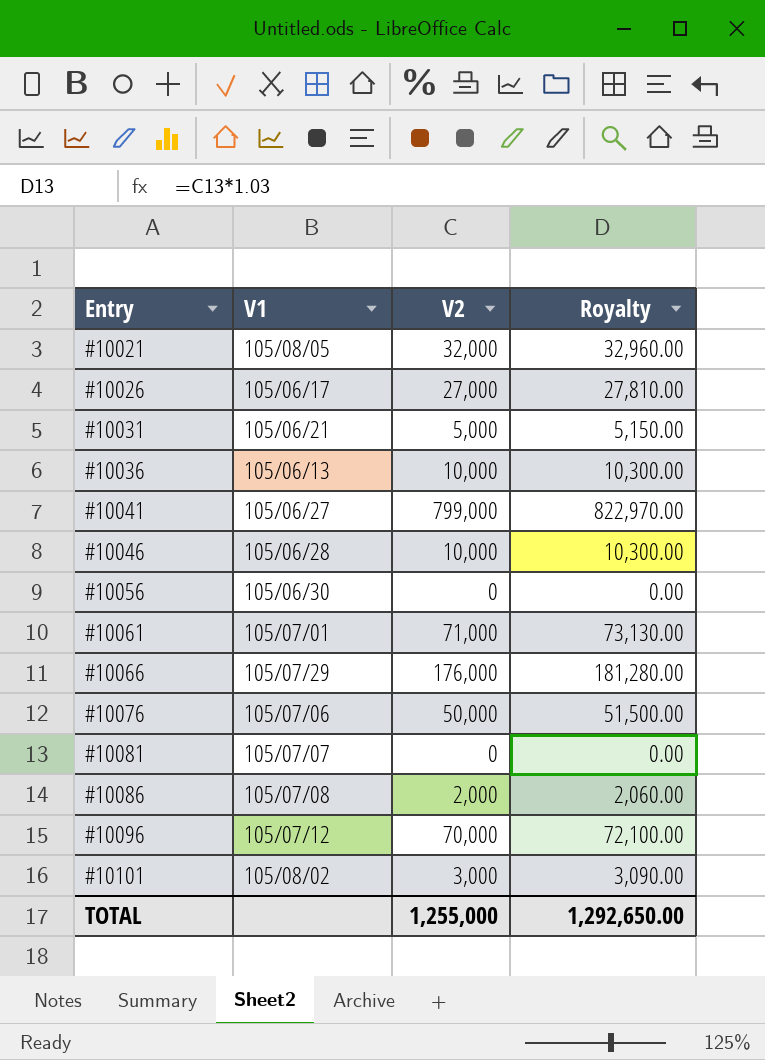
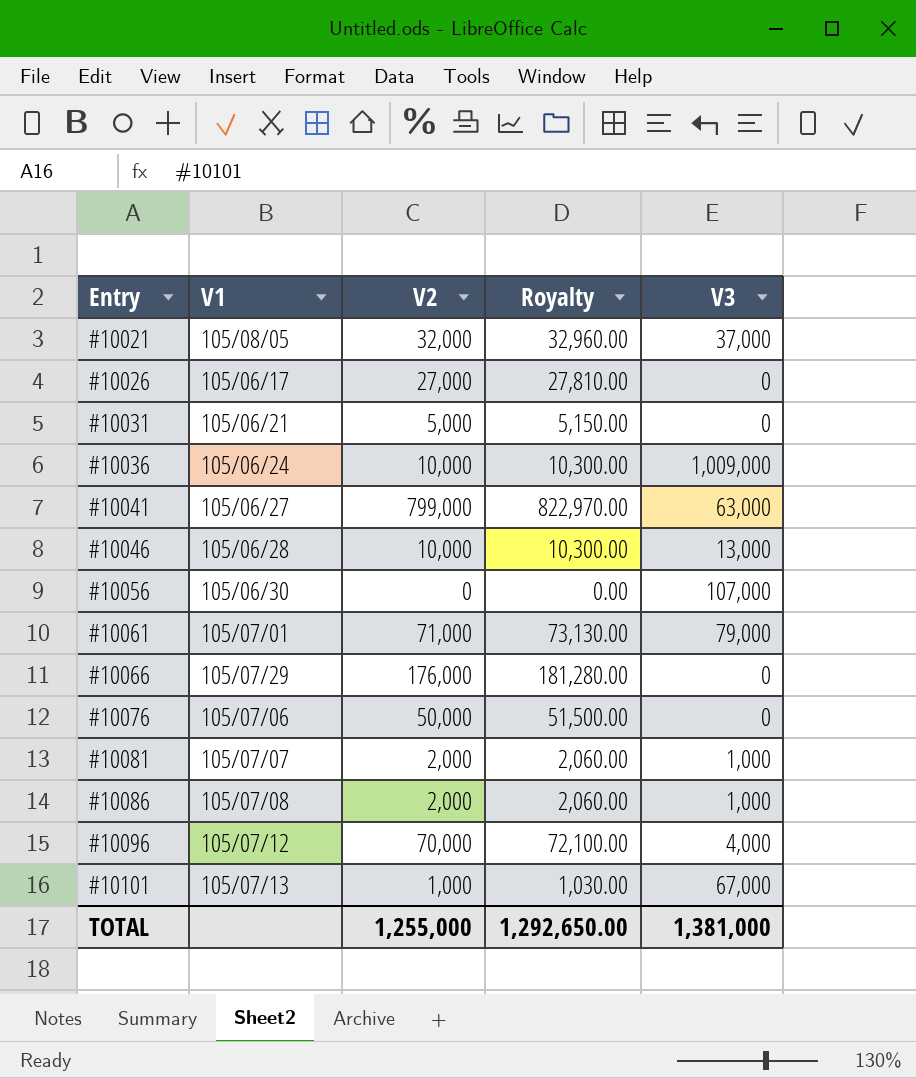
column V3 | position: none -> 5
#10036 | V1: 105/06/13 -> 105/06/24
#10081 | V2: 0 -> 2,000
#10081 | Royalty: 0.00 -> 2,060.00
#10101 | V1: 105/08/02 -> 105/07/13
#10101 | V2: 3,000 -> 1,000
#10101 | Royalty: 3,090.00 -> 1,030.00

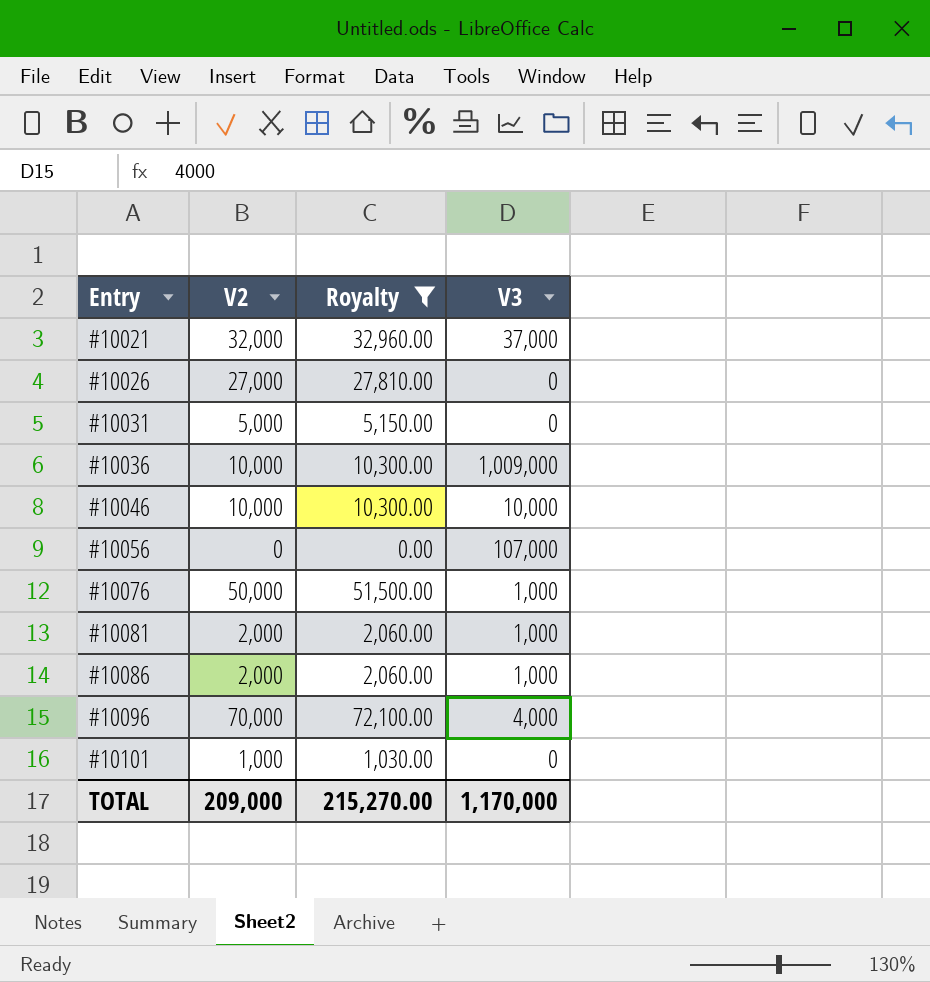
filter: none -> Royalty <= 72,100.00
column V1 | position: 2 -> none
#10046 | V3: 13,000 -> 10,000
#10076 | V3: 0 -> 1,000
#10101 | V3: 67,000 -> 0
TOTAL | V2: 1,255,000 -> 209,000
TOTAL | Royalty: 1,292,650.00 -> 215,270.00
TOTAL | V3: 1,381,000 -> 1,170,000

